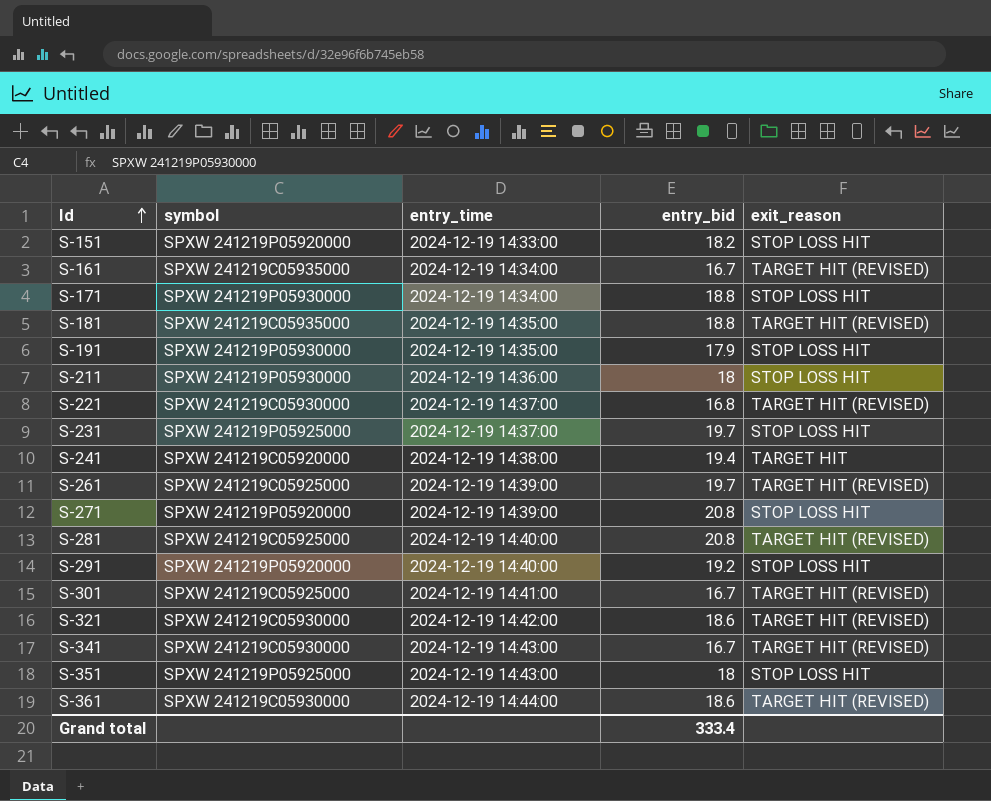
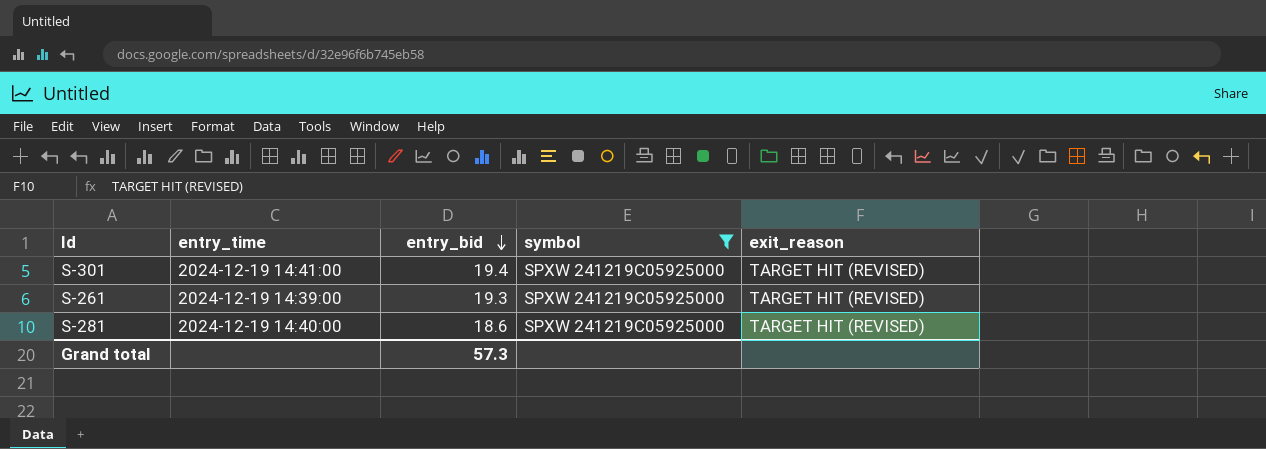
filter: none -> symbol = SPXW 241219C05925000
row order: Id ascending -> entry_bid descending
column symbol | position: 2 -> 4
S-301 | entry_bid: 16.7 -> 19.4
S-261 | entry_bid: 19.7 -> 19.3
S-281 | entry_bid: 20.8 -> 18.6
Grand total | entry_bid: 333.4 -> 57.3

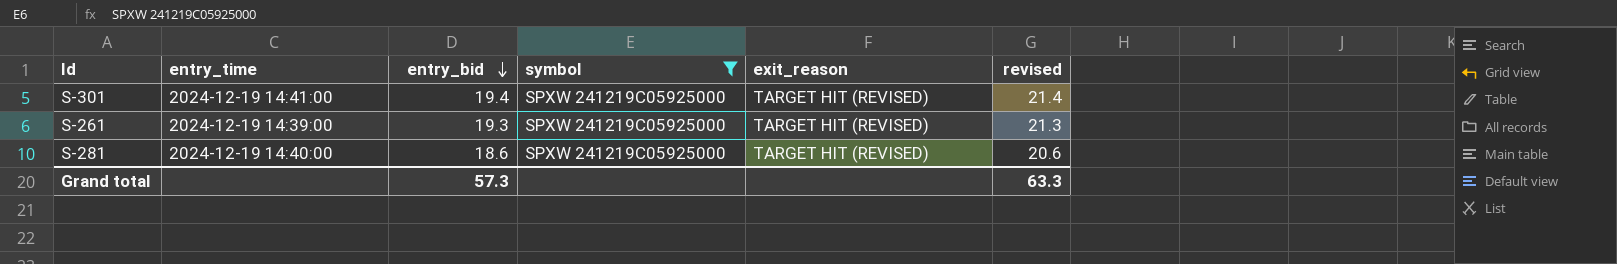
column revised | formula: none -> [entry_bid] + 2

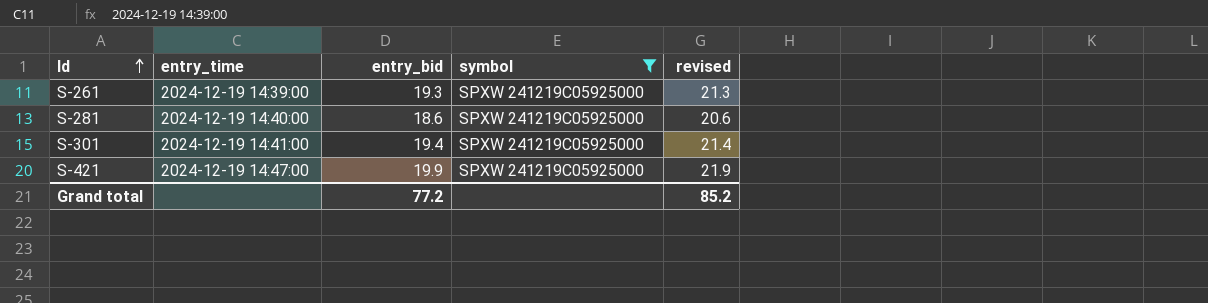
row order: entry_bid descending -> Id ascending
column exit_reason | position: 5 -> none
row S-421: none -> 2024-12-19 14:47:00 | 19.9 | SPXW 241219C05925000 | 21.9
Grand total | entry_bid: 57.3 -> 77.2
Grand total | revised: 63.3 -> 85.2

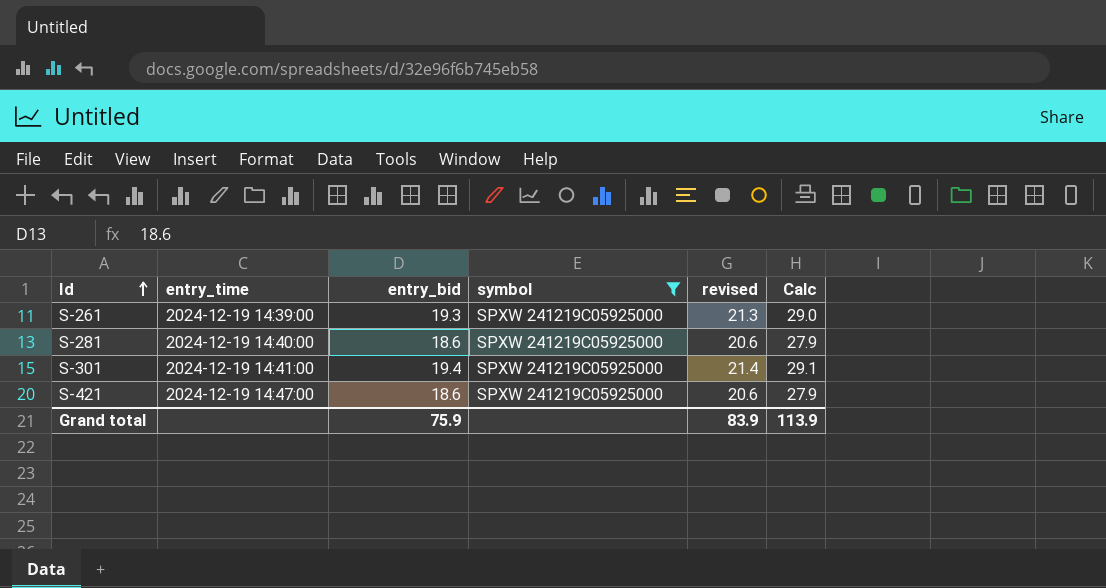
column Calc | formula: none -> [entry_bid] * 1.5
S-421 | entry_bid: 19.9 -> 18.6
S-421 | revised: 21.9 -> 20.6
Grand total | entry_bid: 77.2 -> 75.9
Grand total | revised: 85.2 -> 83.9

